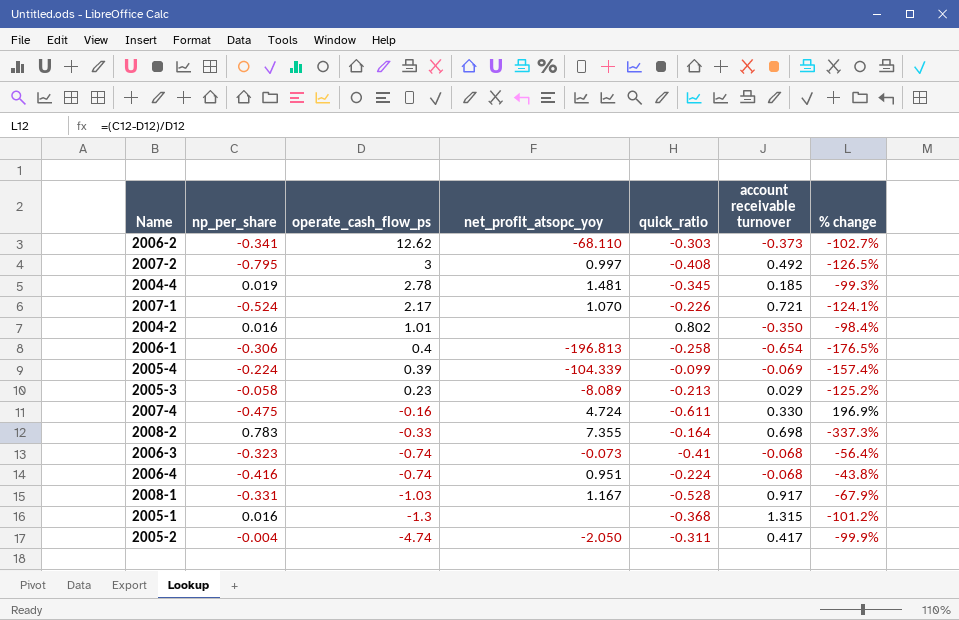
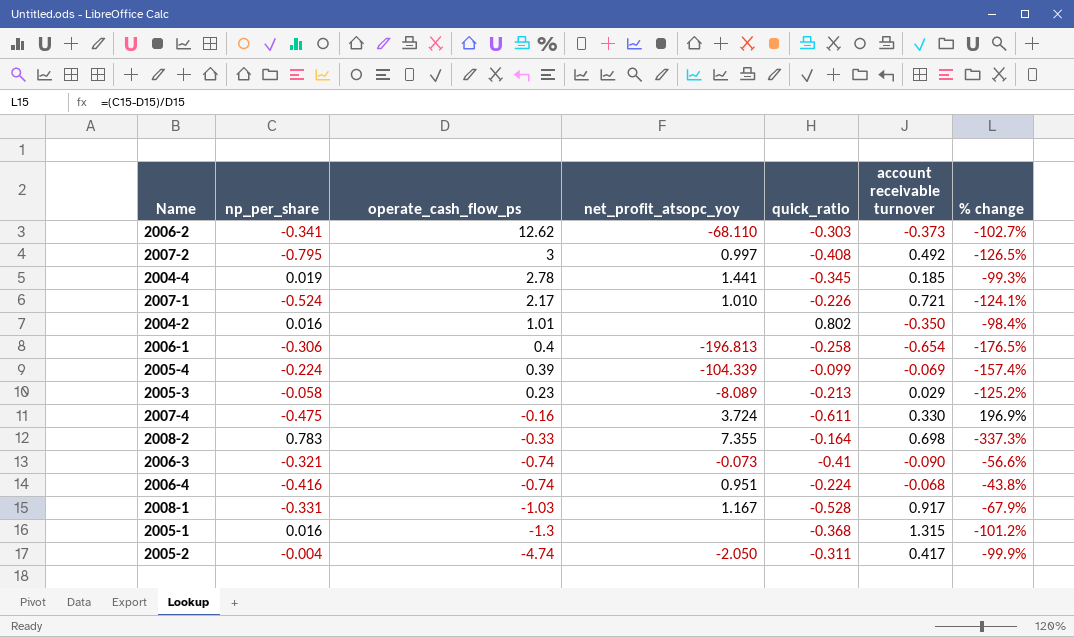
2004-4 | net_profit_atsopc_yoy: 1.481 -> 1.441
2007-1 | net_profit_atsopc_yoy: 1.070 -> 1.010
2007-4 | net_profit_atsopc_yoy: 4.724 -> 3.724
2006-3 | np_per_share: -0.323 -> -0.321
2006-3 | account receivable turnover: -0.068 -> -0.090
2006-3 | % change: -56.4% -> -56.6%

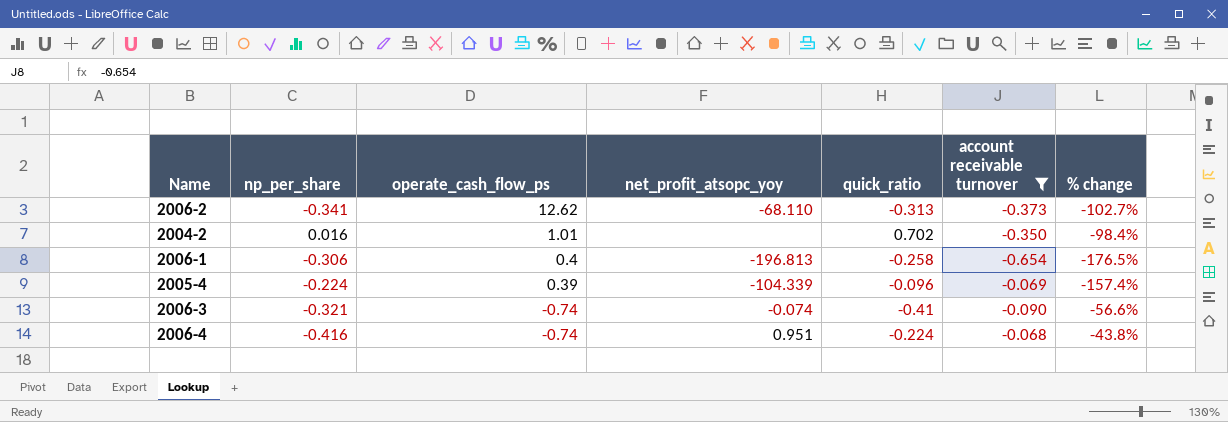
filter: none -> account receivable turnover <= -0.068
2006-2 | quick_ratio: -0.303 -> -0.313
2004-2 | quick_ratio: 0.802 -> 0.702
2005-4 | quick_ratio: -0.099 -> -0.096
2006-3 | net_profit_atsopc_yoy: -0.073 -> -0.074

